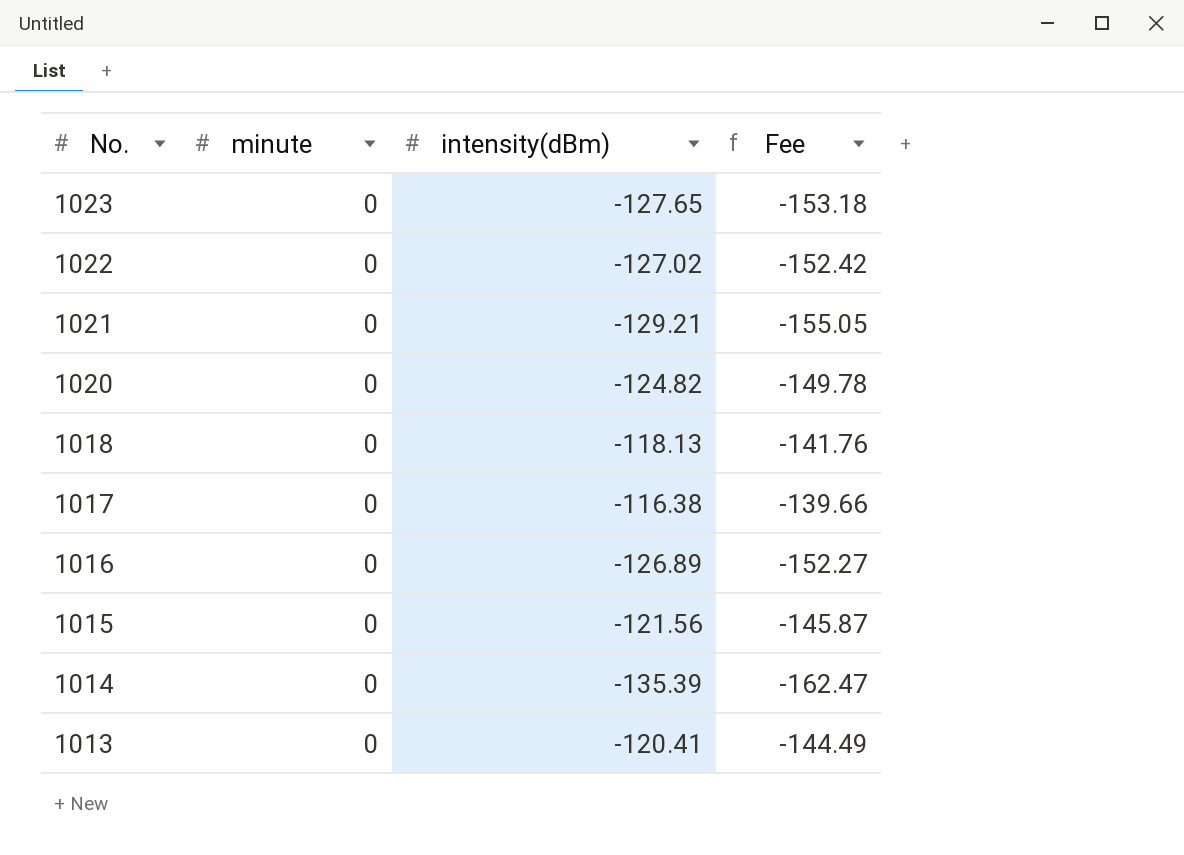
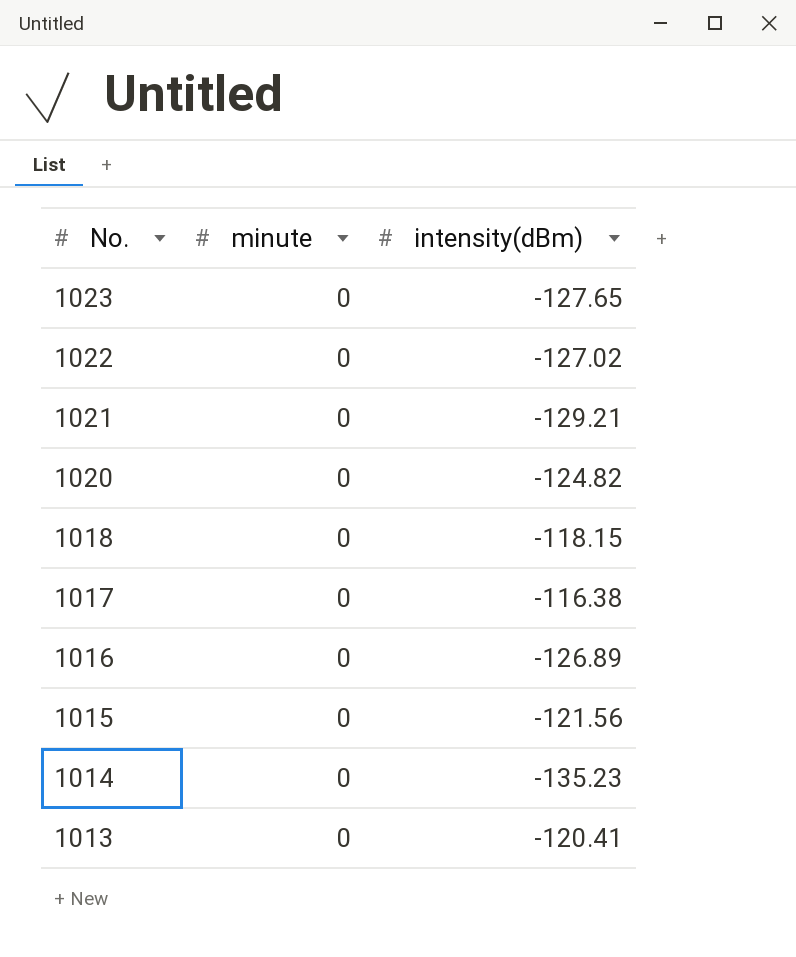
column Fee | formula: [intensity(dBm)] * 1.2 -> none
1018 | intensity(dBm): -118.13 -> -118.15
1014 | intensity(dBm): -135.39 -> -135.23

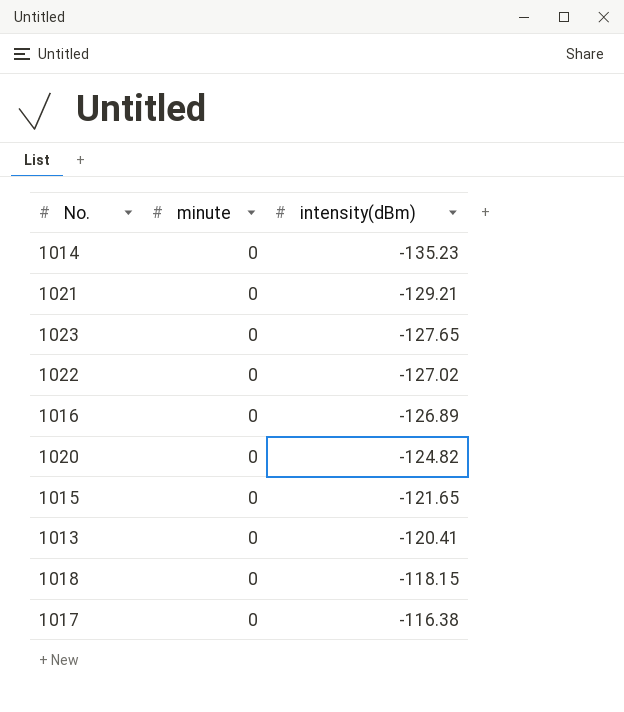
row order: No. descending -> intensity(dBm) ascending
1015 | intensity(dBm): -121.56 -> -121.65

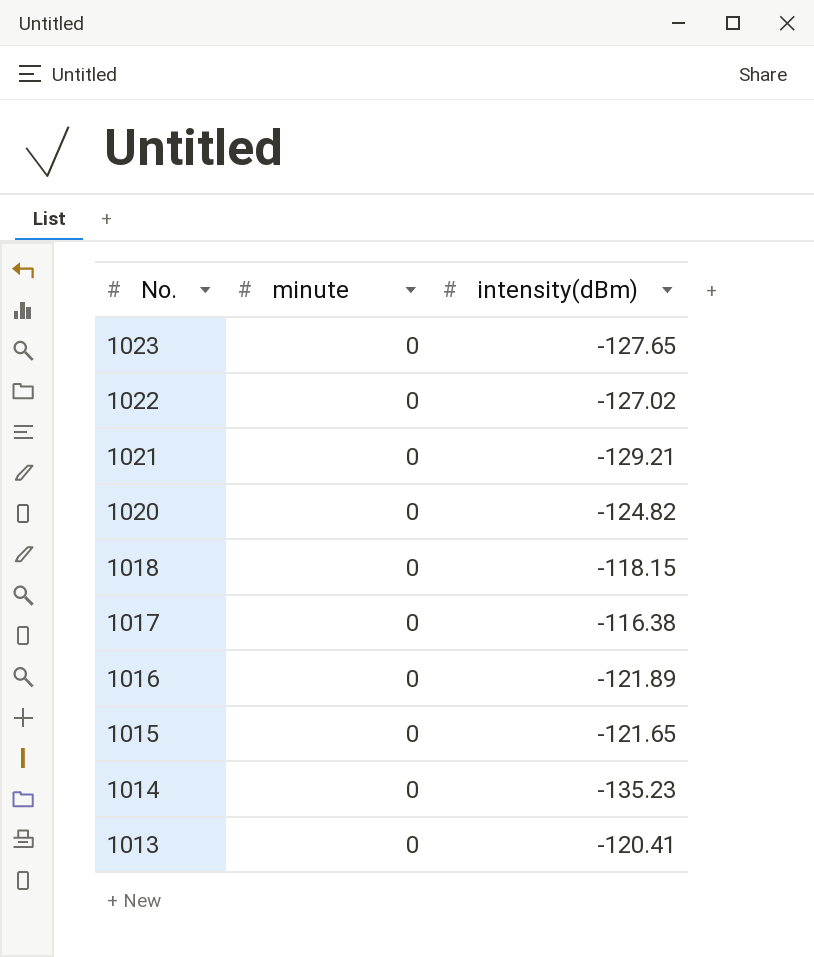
row order: intensity(dBm) ascending -> No. descending
1016 | intensity(dBm): -126.89 -> -121.89

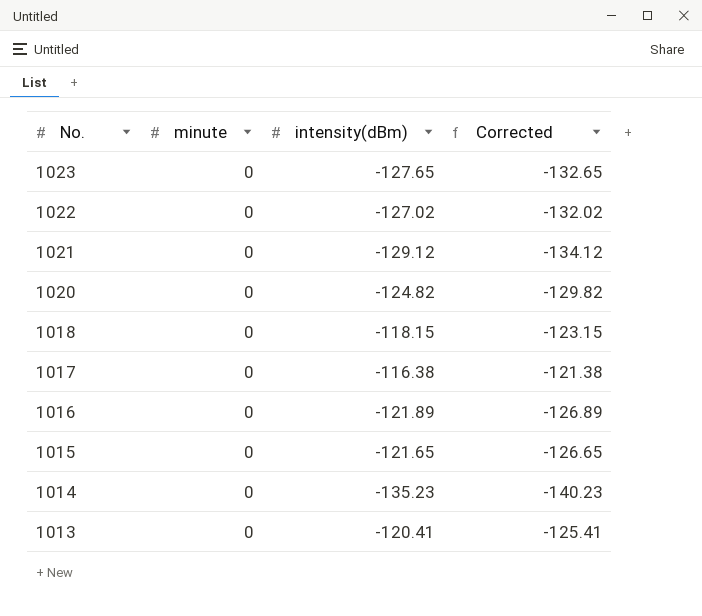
column Corrected | formula: none -> [intensity(dBm)] - 5
1021 | intensity(dBm): -129.21 -> -129.12

